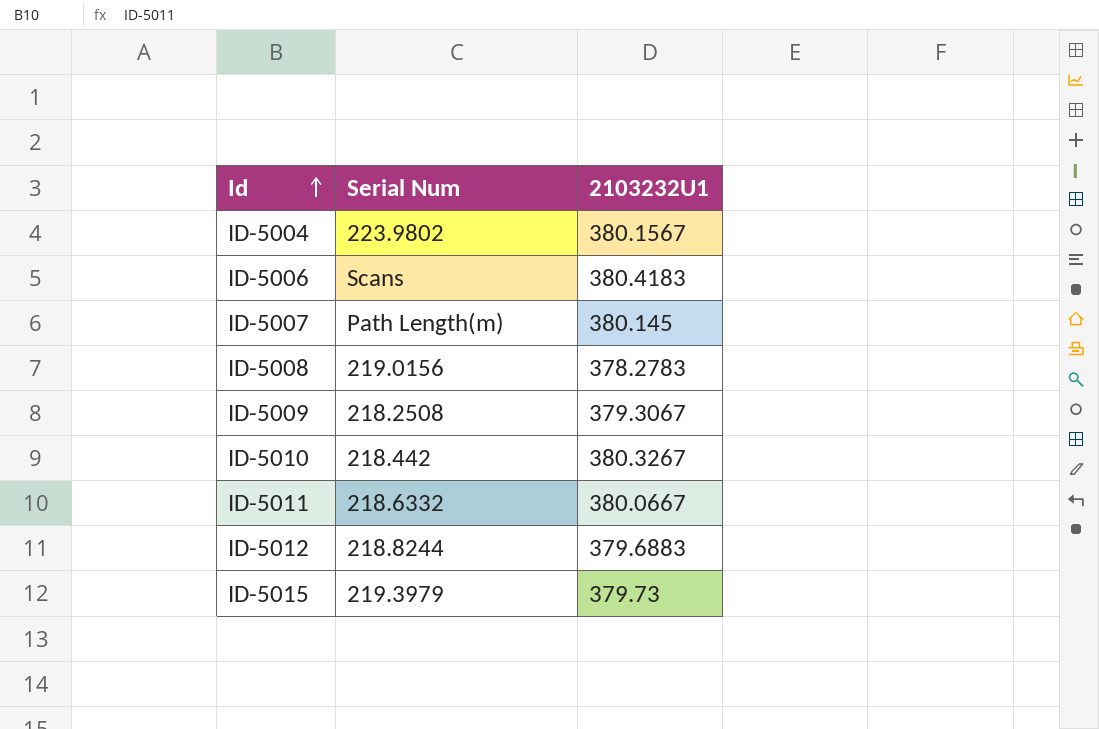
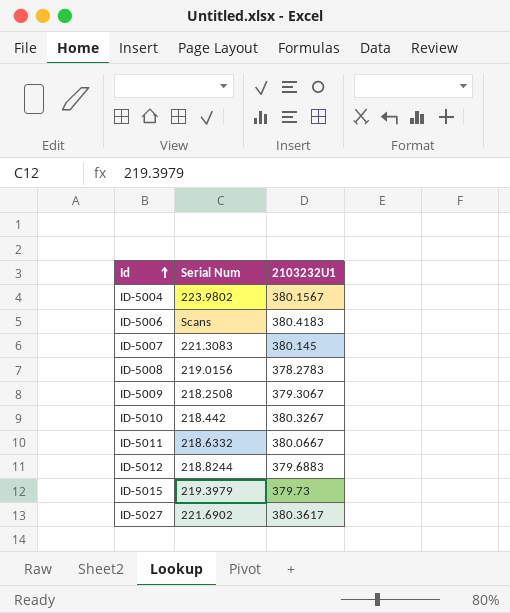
ID-5007 | Serial Num: Path Length(m) -> 221.3083
row ID-5027: none -> 221.6902 | 380.3617

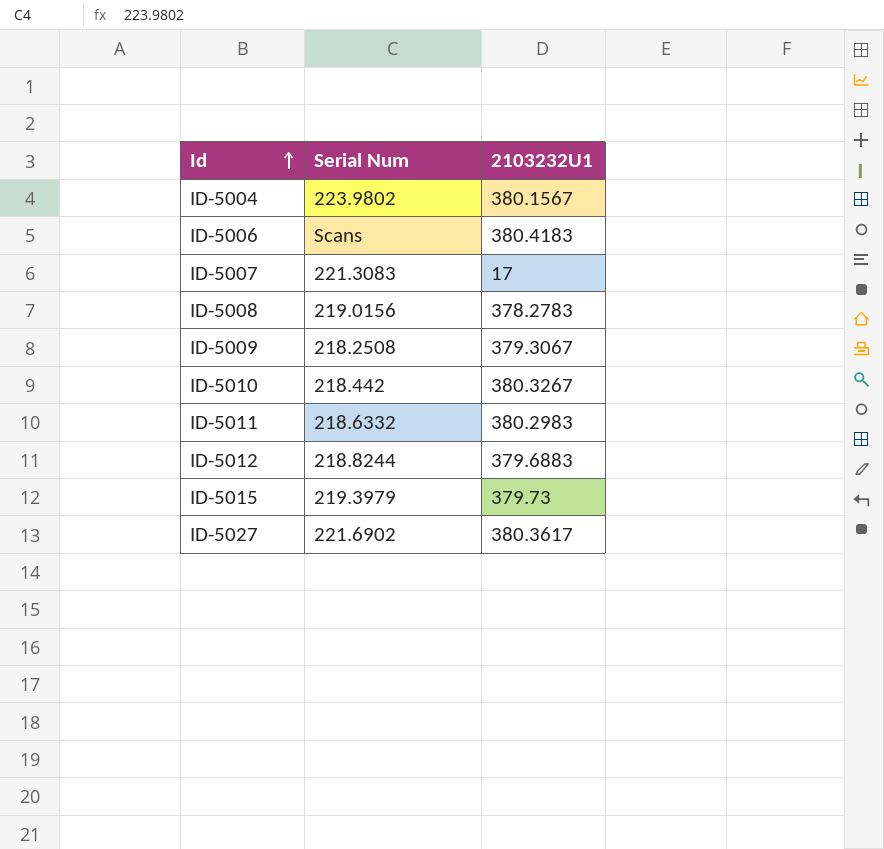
ID-5007 | 2103232U1: 380.145 -> 17
ID-5011 | 2103232U1: 380.0667 -> 380.2983

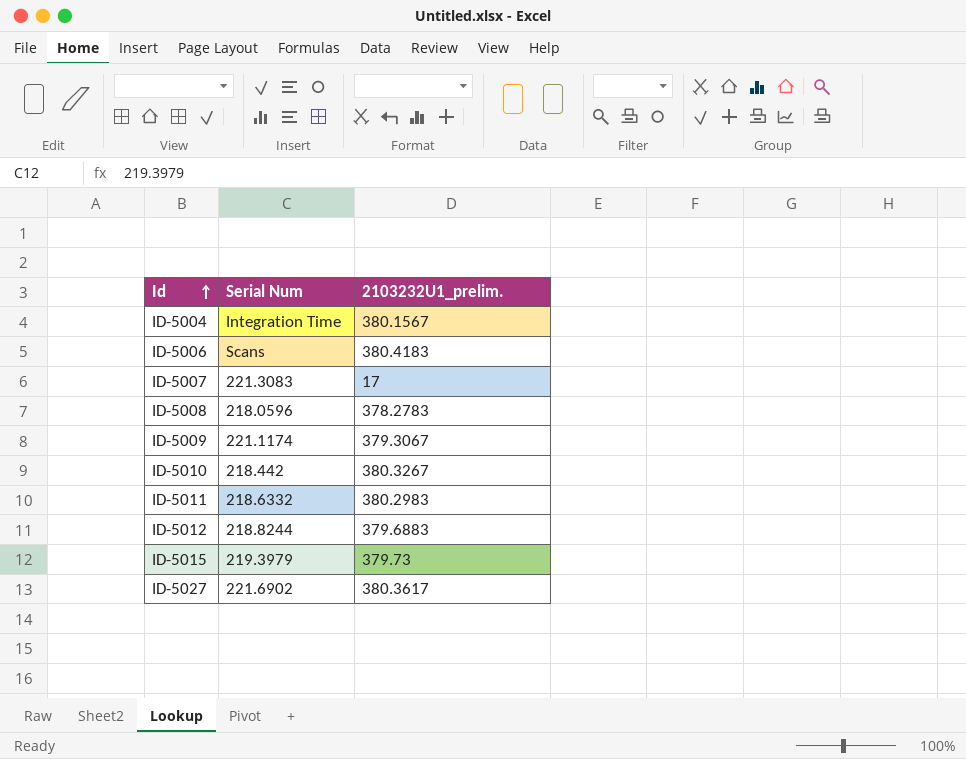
column name: 2103232U1 -> 2103232U1_prelim.
ID-5004 | Serial Num: 223.9802 -> Integration Time
ID-5008 | Serial Num: 219.0156 -> 218.0596
ID-5009 | Serial Num: 218.2508 -> 221.1174

